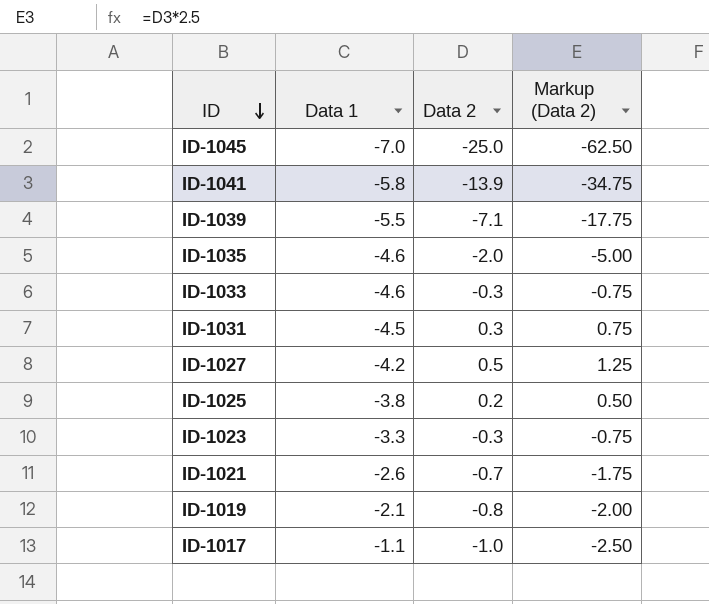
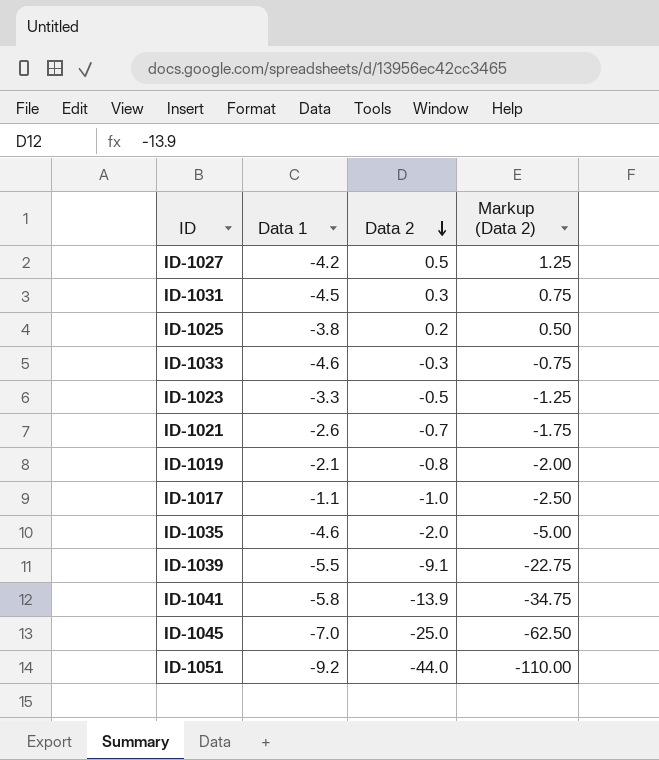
row order: ID descending -> Data 2 descending
ID-1023 | Data 2: -0.3 -> -0.5
ID-1023 | Markup (Data 2): -0.75 -> -1.25
ID-1039 | Data 2: -7.1 -> -9.1
ID-1039 | Markup (Data 2): -17.75 -> -22.75
row ID-1051: none -> -9.2 | -44.0 | -110.00

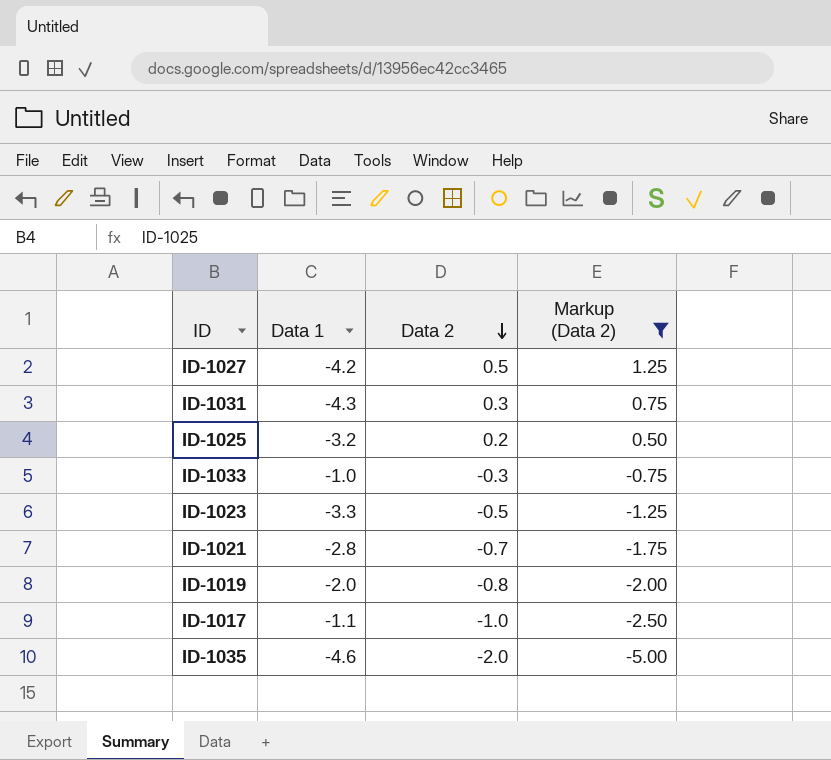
filter: none -> Markup (Data 2) >= -5.00
ID-1031 | Data 1: -4.5 -> -4.3
ID-1025 | Data 1: -3.8 -> -3.2
ID-1033 | Data 1: -4.6 -> -1.0
ID-1021 | Data 1: -2.6 -> -2.8
ID-1019 | Data 1: -2.1 -> -2.0

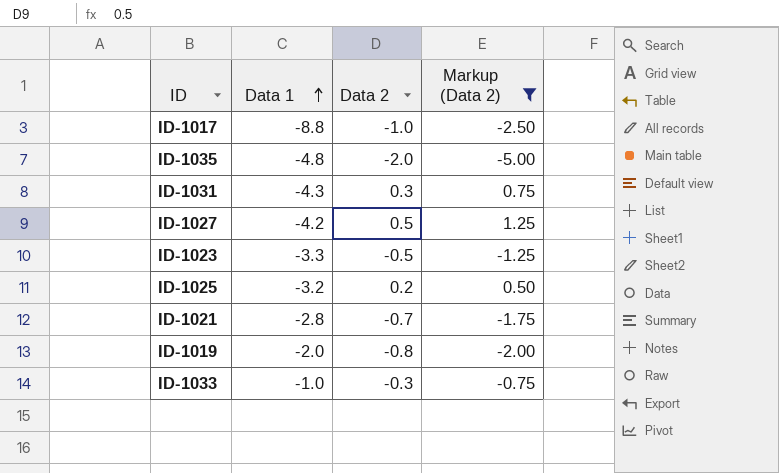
row order: Data 2 descending -> Data 1 ascending
ID-1017 | Data 1: -1.1 -> -8.8
ID-1035 | Data 1: -4.6 -> -4.8

